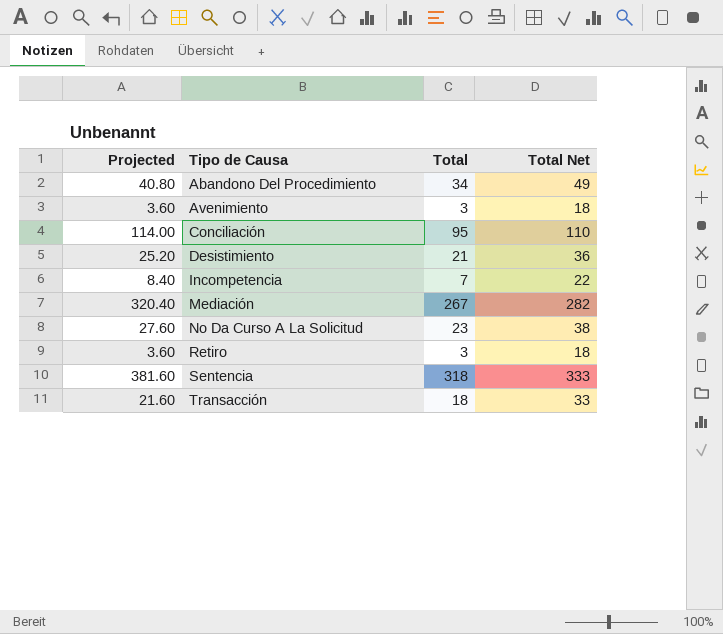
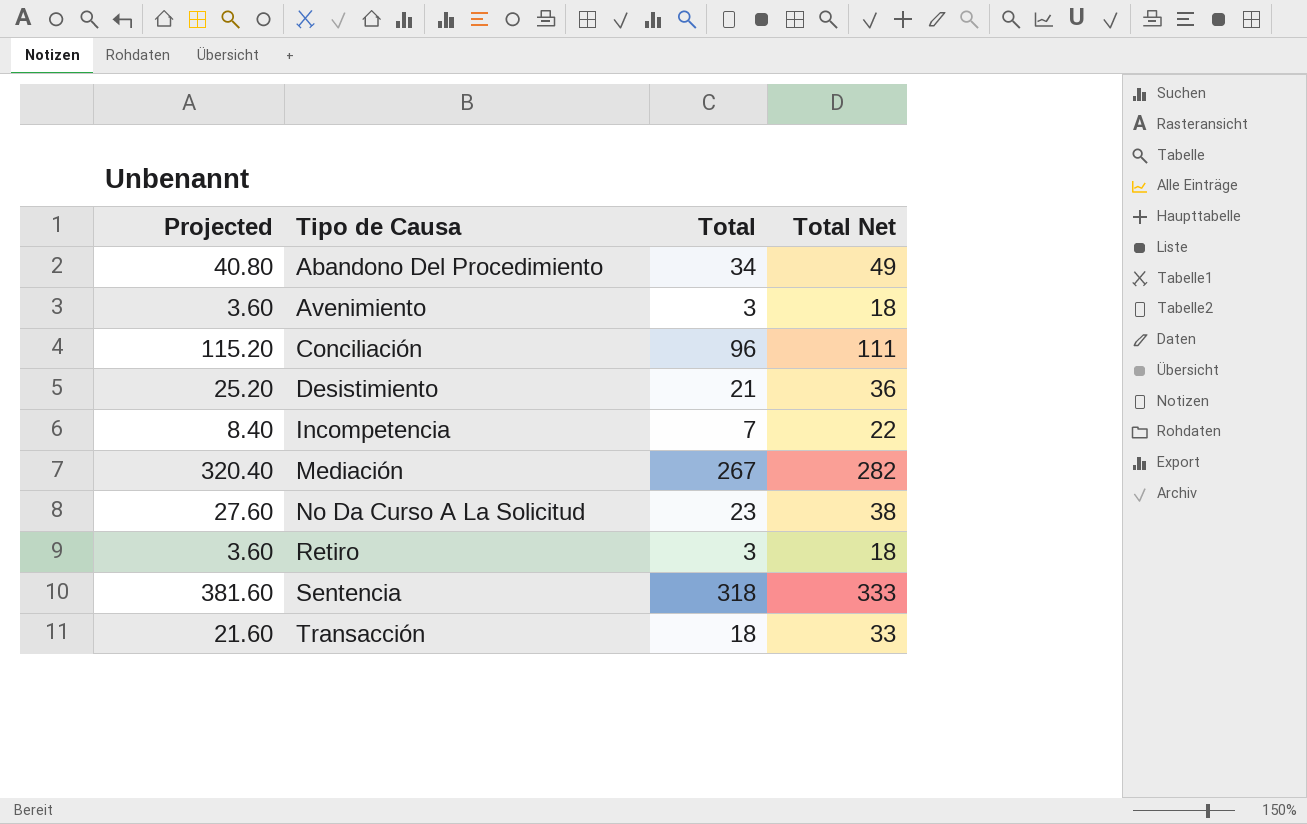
Conciliación | Projected: 114.00 -> 115.20
Conciliación | Total: 95 -> 96
Conciliación | Total Net: 110 -> 111

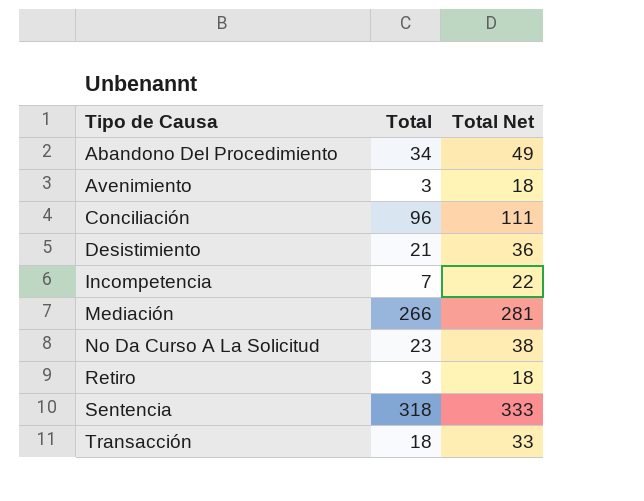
column Projected | formula: [Total] * 1.2 -> none
Mediación | Total: 267 -> 266
Mediación | Total Net: 282 -> 281

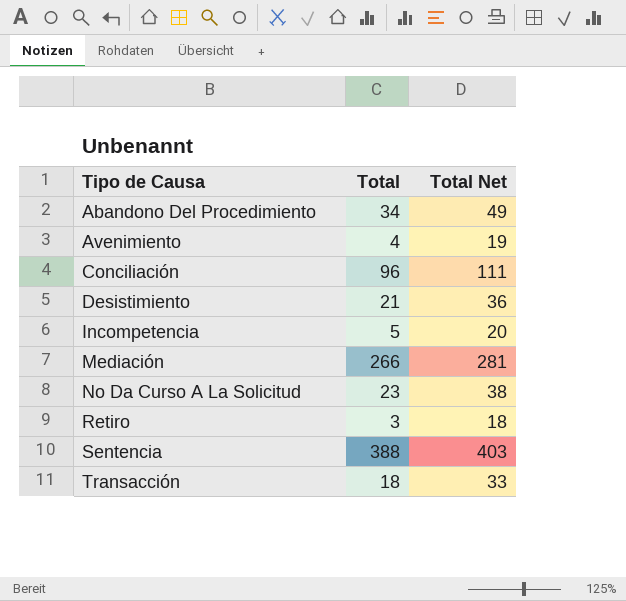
Avenimiento | Total: 3 -> 4
Avenimiento | Total Net: 18 -> 19
Incompetencia | Total: 7 -> 5
Incompetencia | Total Net: 22 -> 20
Sentencia | Total: 318 -> 388
Sentencia | Total Net: 333 -> 403

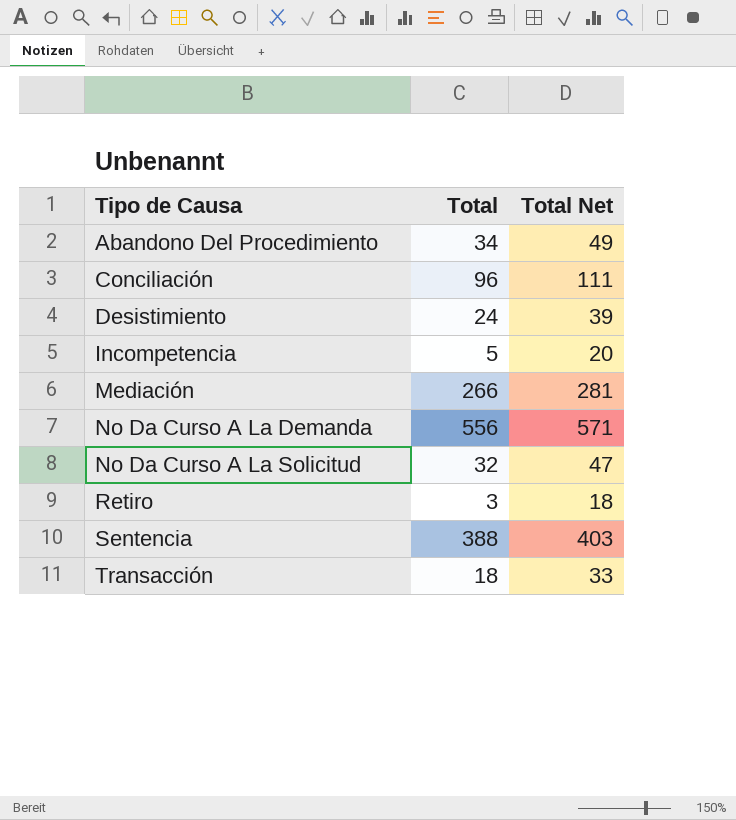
row Avenimiento: 4 | 19 -> none
Desistimiento | Total: 21 -> 24
Desistimiento | Total Net: 36 -> 39
row No Da Curso A La Demanda: none -> 556 | 571
No Da Curso A La Solicitud | Total: 23 -> 32
No Da Curso A La Solicitud | Total Net: 38 -> 47

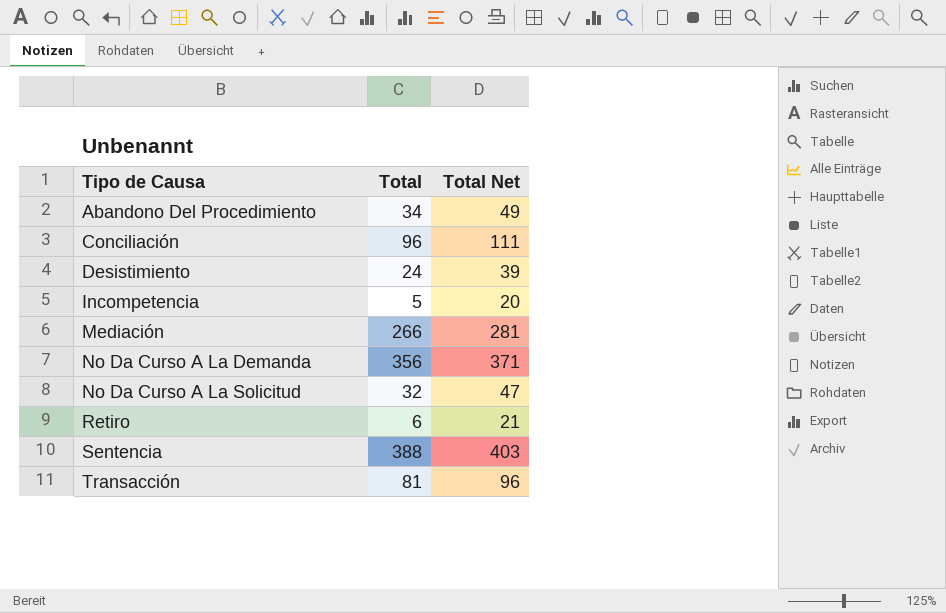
No Da Curso A La Demanda | Total: 556 -> 356
No Da Curso A La Demanda | Total Net: 571 -> 371
Retiro | Total: 3 -> 6
Retiro | Total Net: 18 -> 21
Transacción | Total: 18 -> 81
Transacción | Total Net: 33 -> 96

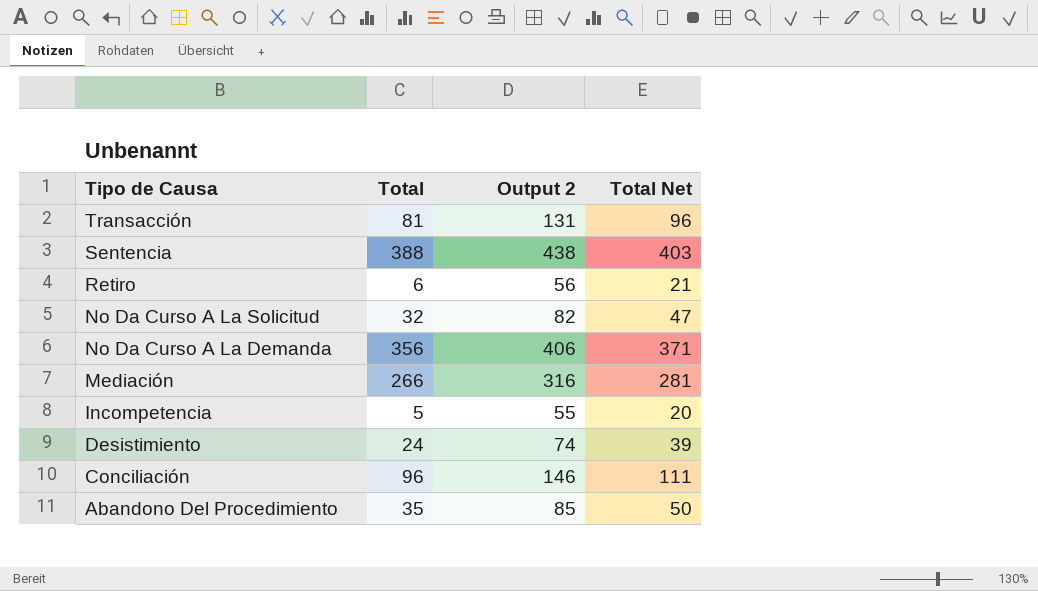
row order: Tipo de Causa ascending -> Tipo de Causa descending
column Output 2 | formula: none -> [Total] + 50
Abandono Del Procedimiento | Total: 34 -> 35
Abandono Del Procedimiento | Total Net: 49 -> 50

